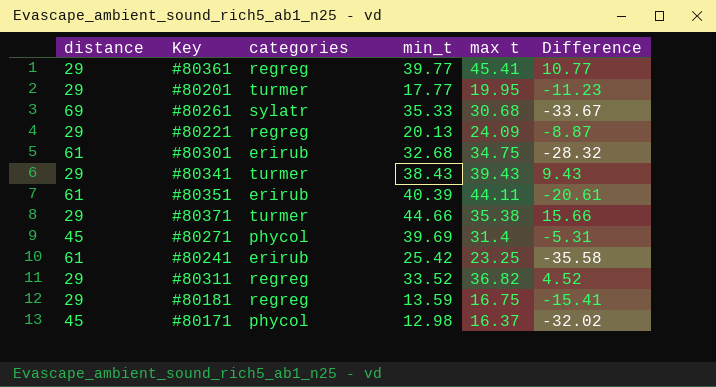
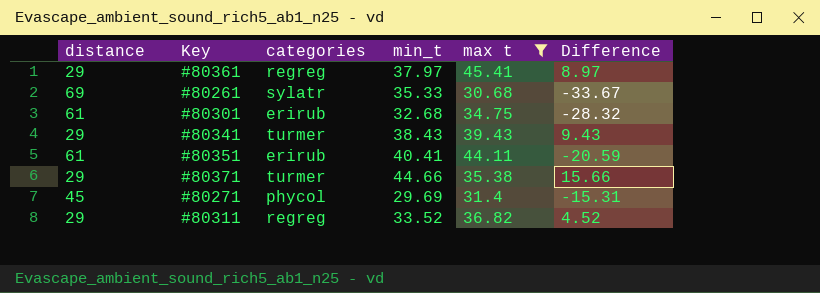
filter: none -> max t >= 30.68
#80361 | min_t: 39.77 -> 37.97
#80361 | Difference: 10.77 -> 8.97
#80351 | min_t: 40.39 -> 40.41
#80351 | Difference: -20.61 -> -20.59
#80271 | min_t: 39.69 -> 29.69
#80271 | Difference: -5.31 -> -15.31

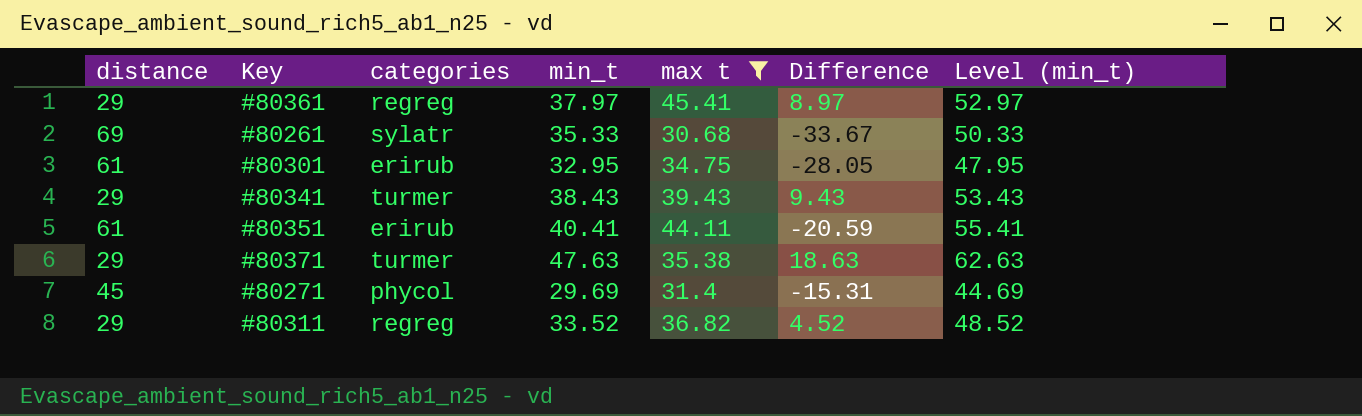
column Level (min_t) | formula: none -> [min_t] + 15
#80301 | min_t: 32.68 -> 32.95
#80301 | Difference: -28.32 -> -28.05
#80371 | min_t: 44.66 -> 47.63
#80371 | Difference: 15.66 -> 18.63

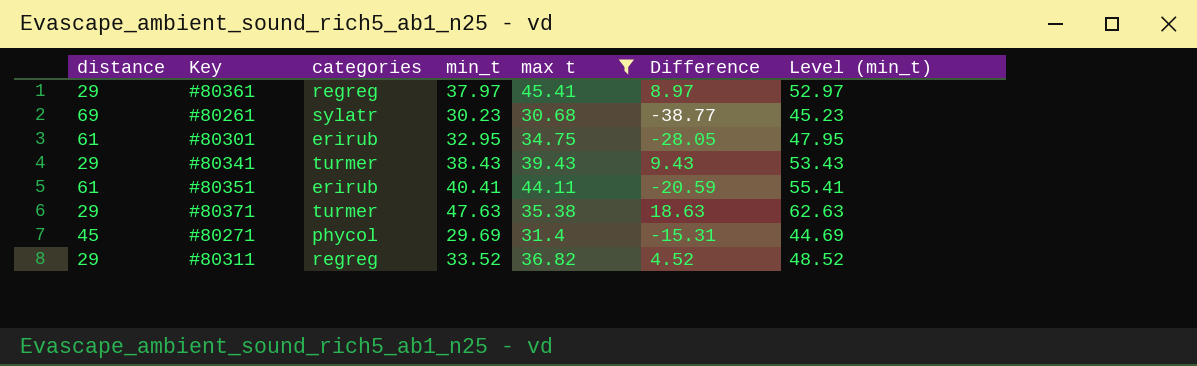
#80261 | min_t: 35.33 -> 30.23
#80261 | Difference: -33.67 -> -38.77
#80261 | Level (min_t): 50.33 -> 45.23

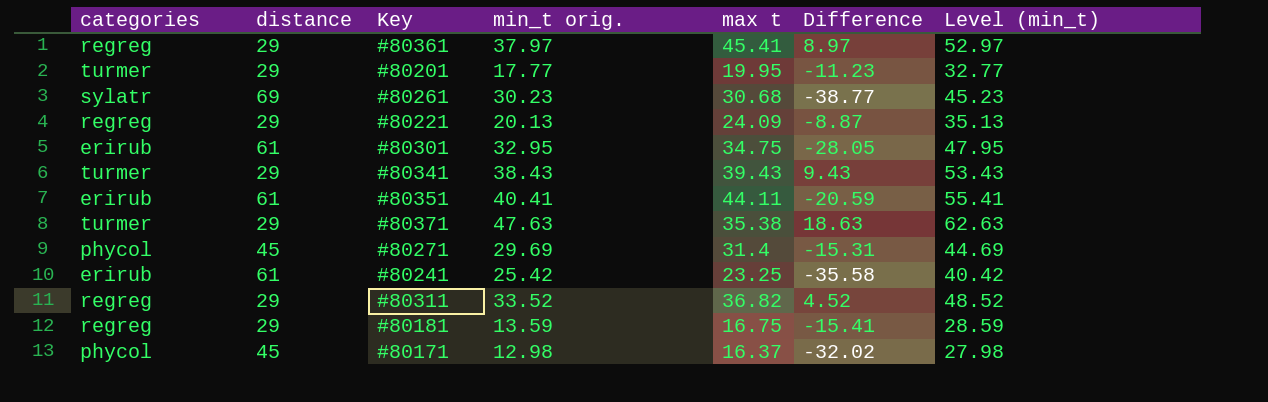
filter: max t >= 30.68 -> none
column categories | position: 3 -> 1
column name: min_t -> min_t orig.

